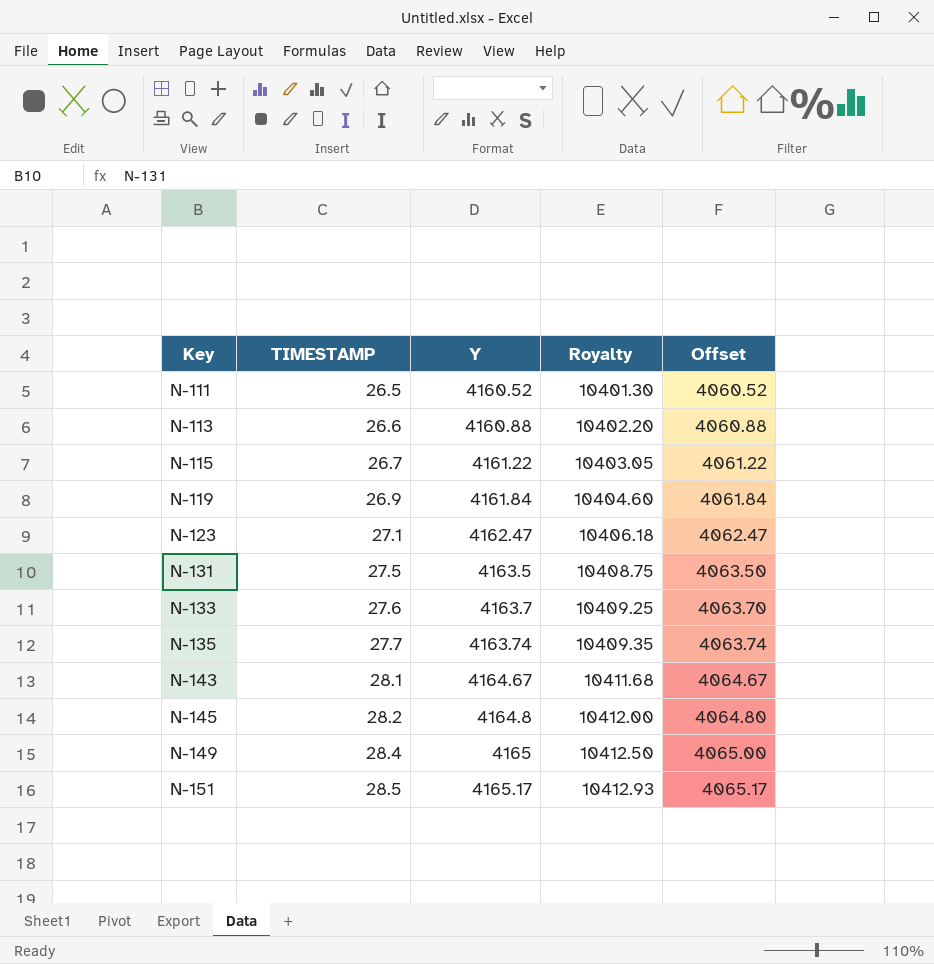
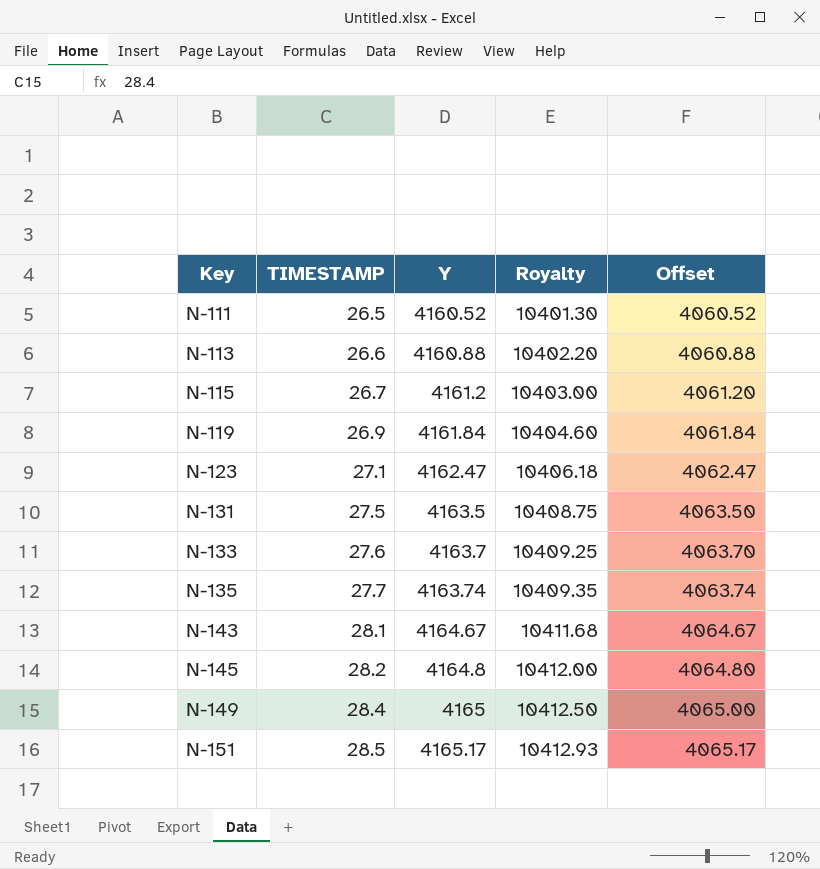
N-115 | Y: 4161.22 -> 4161.2
N-115 | Royalty: 10403.05 -> 10403.00
N-115 | Offset: 4061.22 -> 4061.20

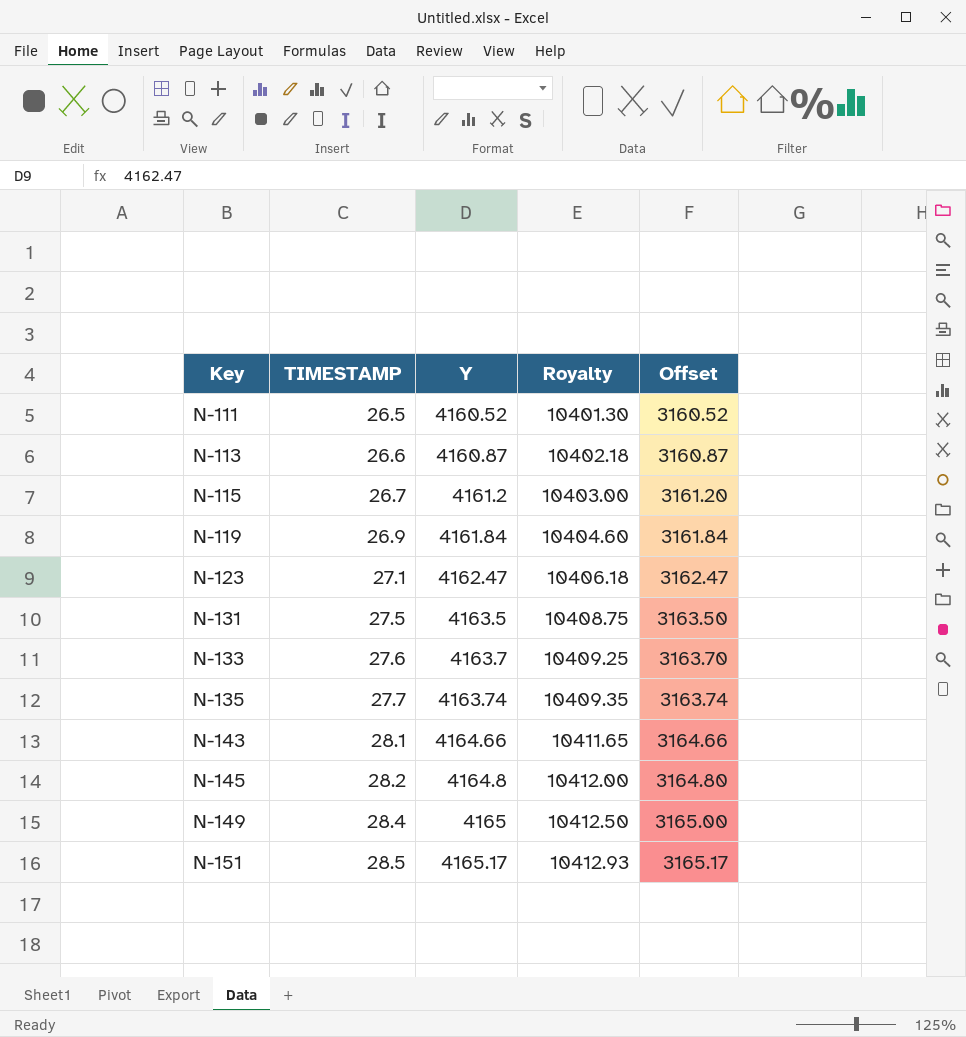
column Offset | formula: [Y] - 100 -> [Y] - 1000
N-113 | Y: 4160.88 -> 4160.87
N-113 | Royalty: 10402.20 -> 10402.18
N-143 | Y: 4164.67 -> 4164.66
N-143 | Royalty: 10411.68 -> 10411.65

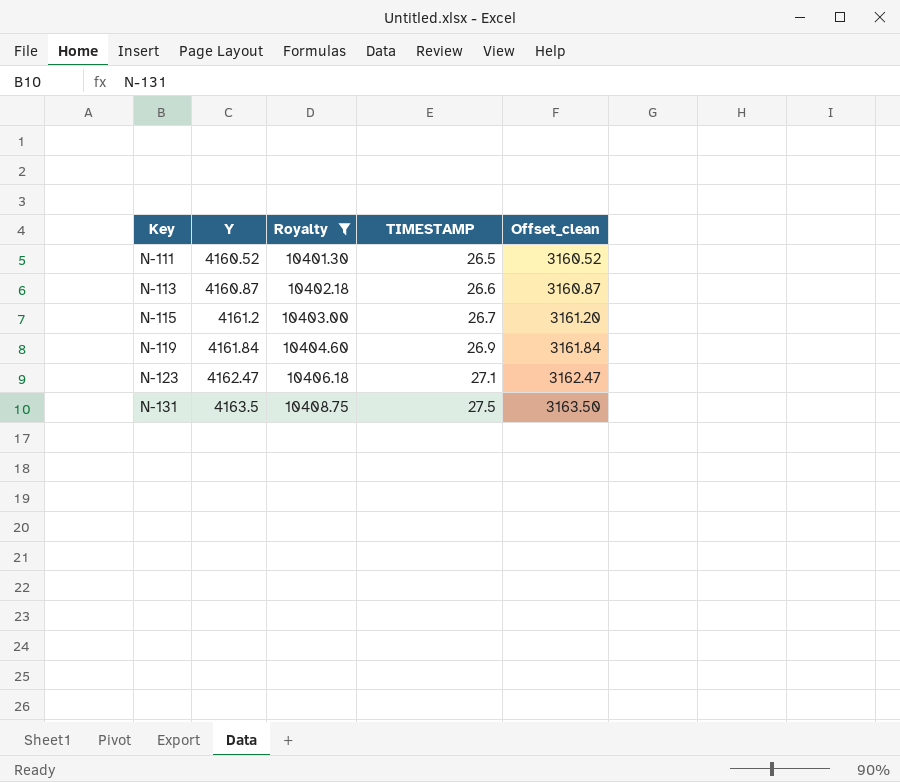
filter: none -> Royalty <= 10408.75
column TIMESTAMP | position: 2 -> 4
column name: Offset -> Offset_clean

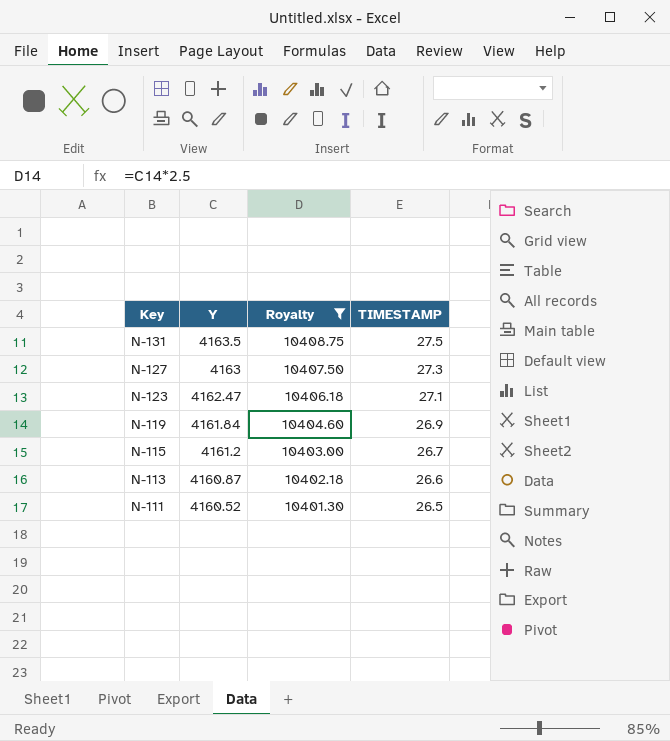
row order: Key ascending -> Key descending
column Offset_clean | formula: [Y] - 1000 -> none
row N-127: none -> 4163 | 10407.50 | 27.3

